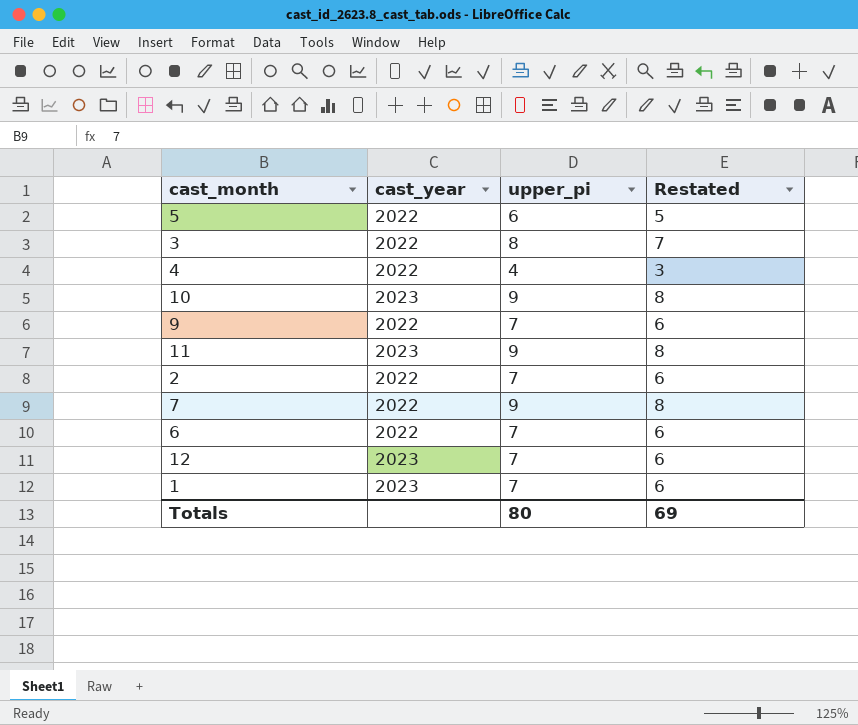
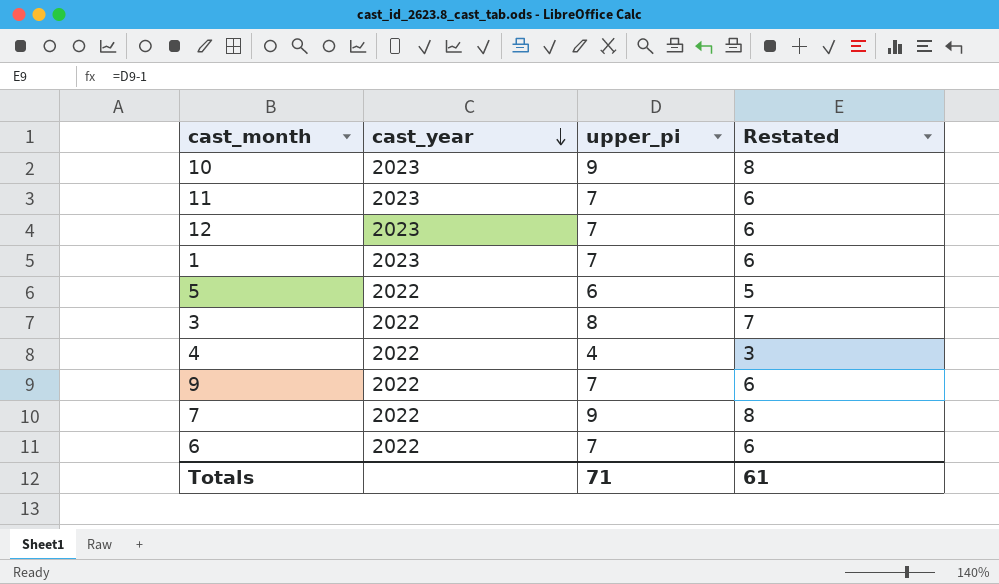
row order: none -> cast_year descending
row 2: 2022 | 7 | 6 -> none
11 | upper_pi: 9 -> 7
11 | Restated: 8 -> 6
Totals | upper_pi: 80 -> 71
Totals | Restated: 69 -> 61

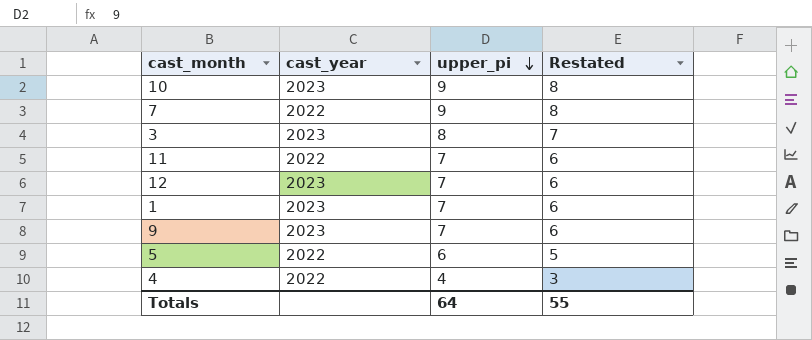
row order: cast_year descending -> upper_pi descending
row 6: 2022 | 7 | 6 -> none
3 | cast_year: 2022 -> 2023
11 | cast_year: 2023 -> 2022
9 | cast_year: 2022 -> 2023
Totals | upper_pi: 71 -> 64
Totals | Restated: 61 -> 55

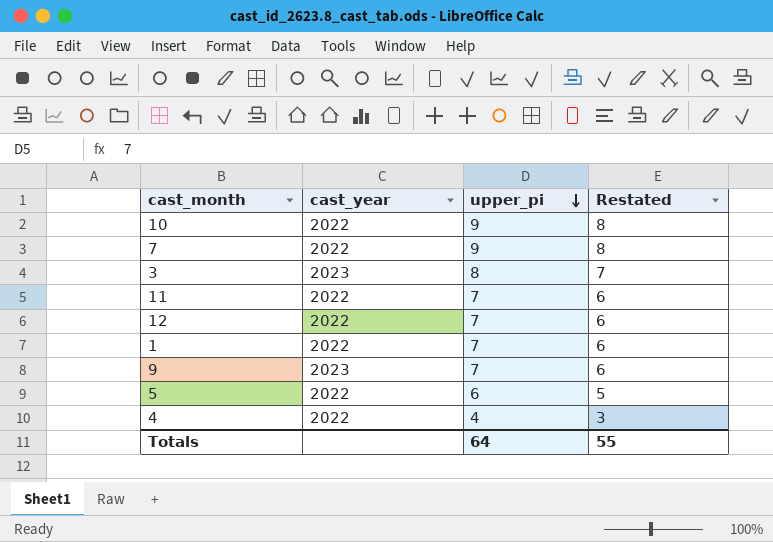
10 | cast_year: 2023 -> 2022
12 | cast_year: 2023 -> 2022
1 | cast_year: 2023 -> 2022

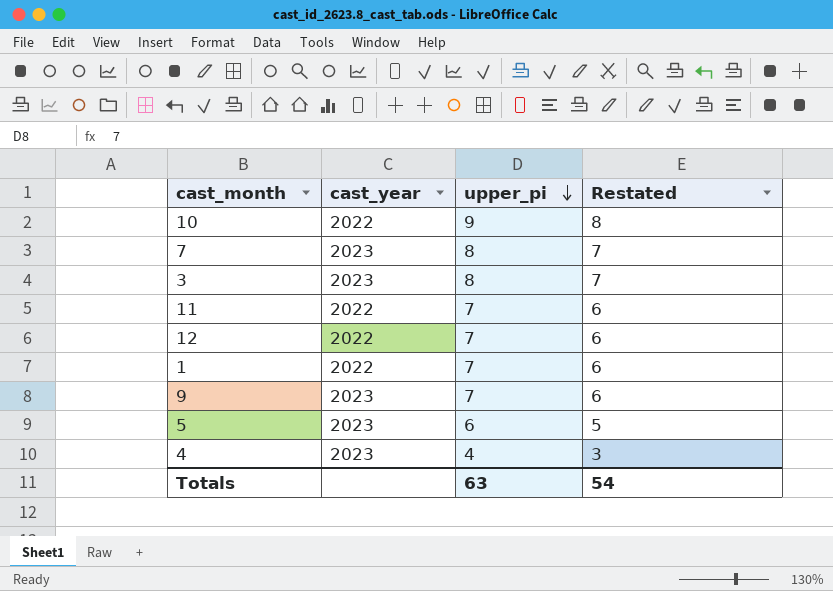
7 | cast_year: 2022 -> 2023
7 | upper_pi: 9 -> 8
7 | Restated: 8 -> 7
5 | cast_year: 2022 -> 2023
4 | cast_year: 2022 -> 2023
Totals | upper_pi: 64 -> 63
Totals | Restated: 55 -> 54

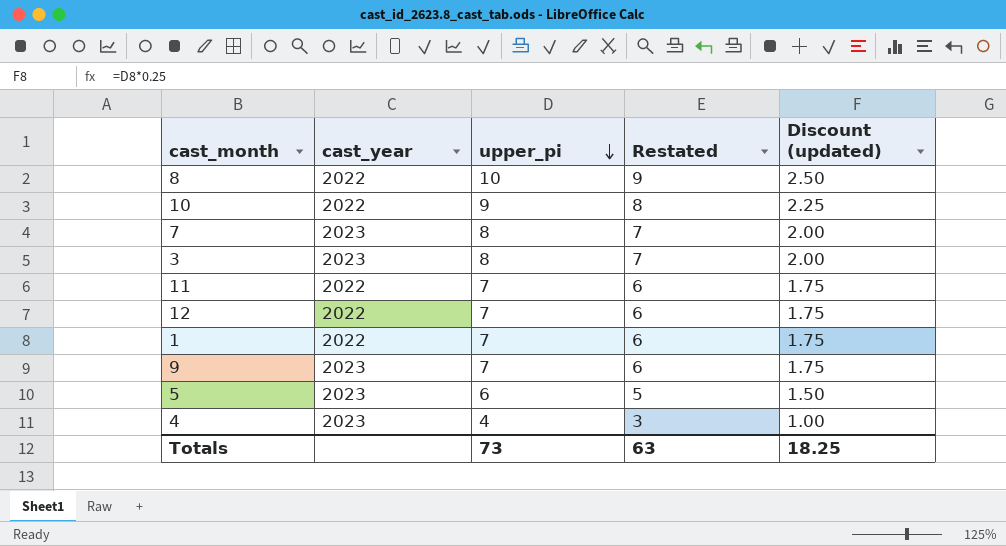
column Discount (updated) | formula: none -> [upper_pi] * 0.25
row 8: none -> 2022 | 10 | 9 | 2.50
Totals | upper_pi: 63 -> 73
Totals | Restated: 54 -> 63

